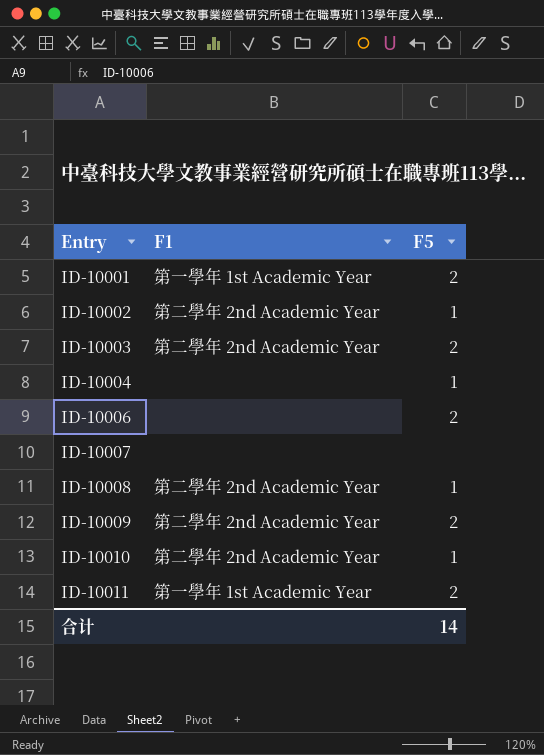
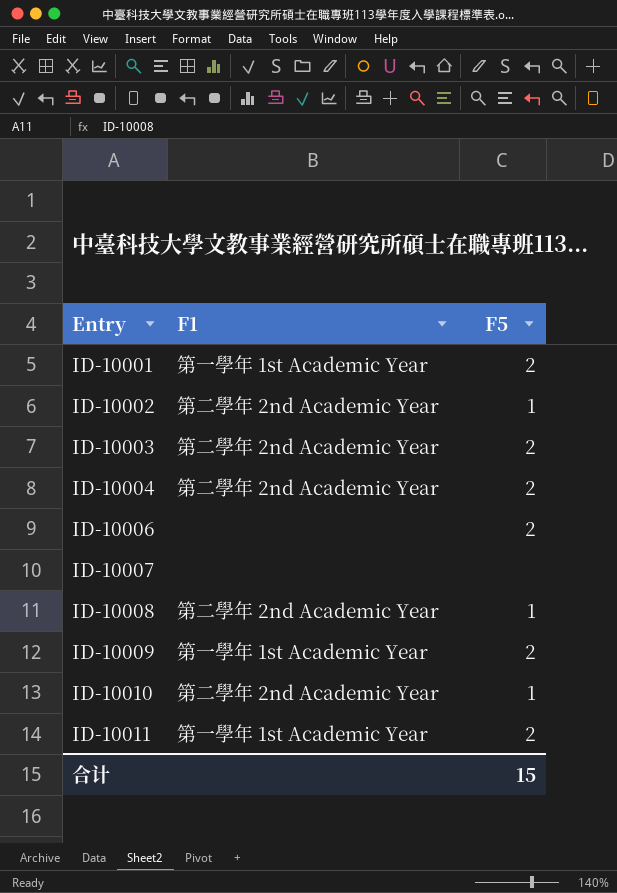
ID-10004 | F1: none -> 第二學年 2nd Academic Year
ID-10004 | F5: 1 -> 2
ID-10009 | F1: 第二學年 2nd Academic Year -> 第一學年 1st Academic Year
合计 | F5: 14 -> 15

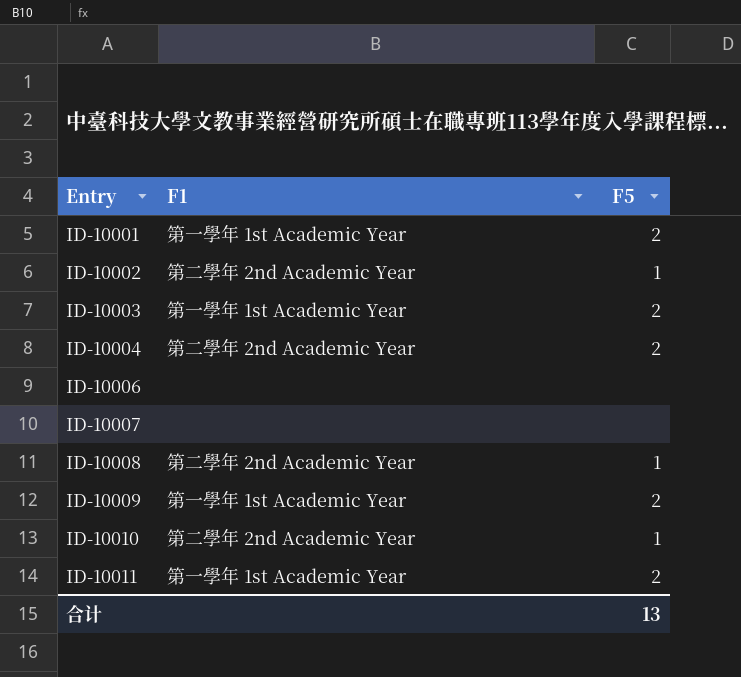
ID-10003 | F1: 第二學年 2nd Academic Year -> 第一學年 1st Academic Year
ID-10006 | F5: 2 -> none
合计 | F5: 15 -> 13

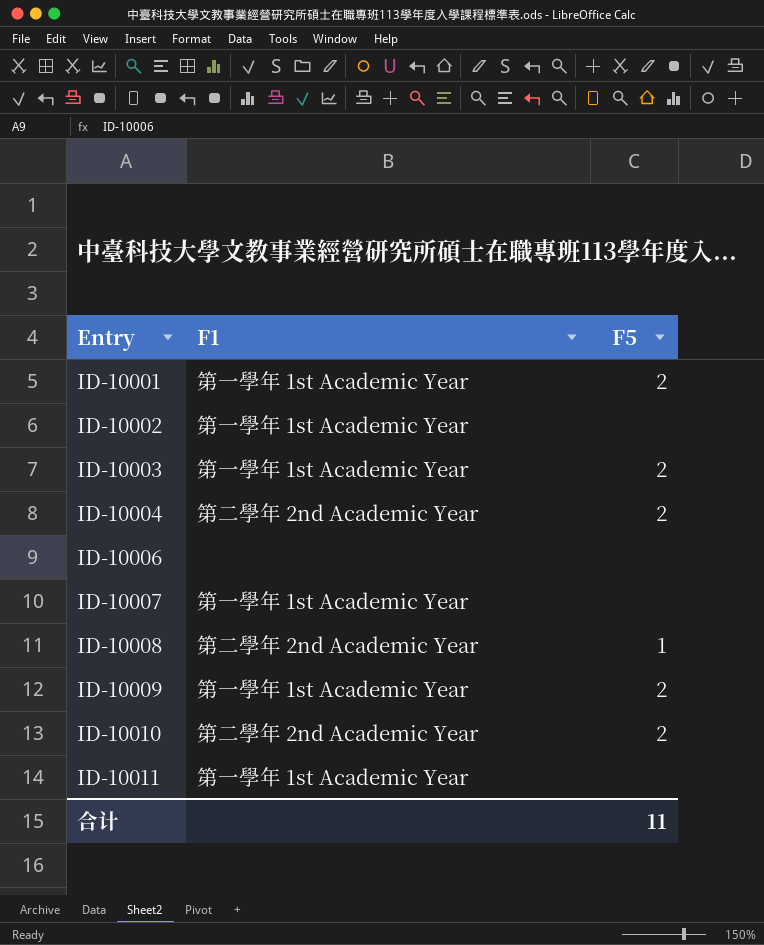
ID-10002 | F1: 第二學年 2nd Academic Year -> 第一學年 1st Academic Year
ID-10002 | F5: 1 -> none
ID-10007 | F1: none -> 第一學年 1st Academic Year
ID-10010 | F5: 1 -> 2
ID-10011 | F5: 2 -> none
合计 | F5: 13 -> 11

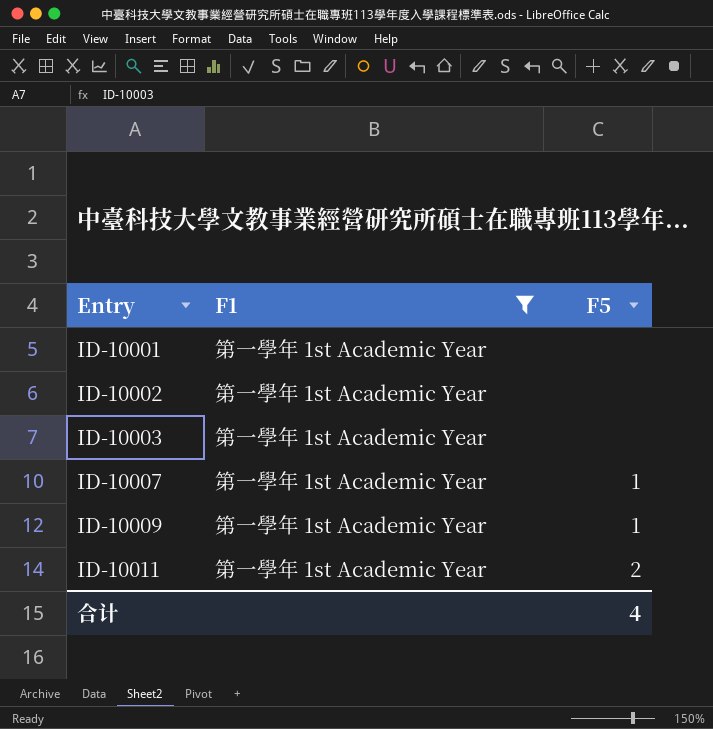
filter: none -> F1 = 第一學年 1st Academic Year
ID-10001 | F5: 2 -> none
ID-10003 | F5: 2 -> none
ID-10007 | F5: none -> 1
ID-10009 | F5: 2 -> 1
ID-10011 | F5: none -> 2
合计 | F5: 11 -> 4

